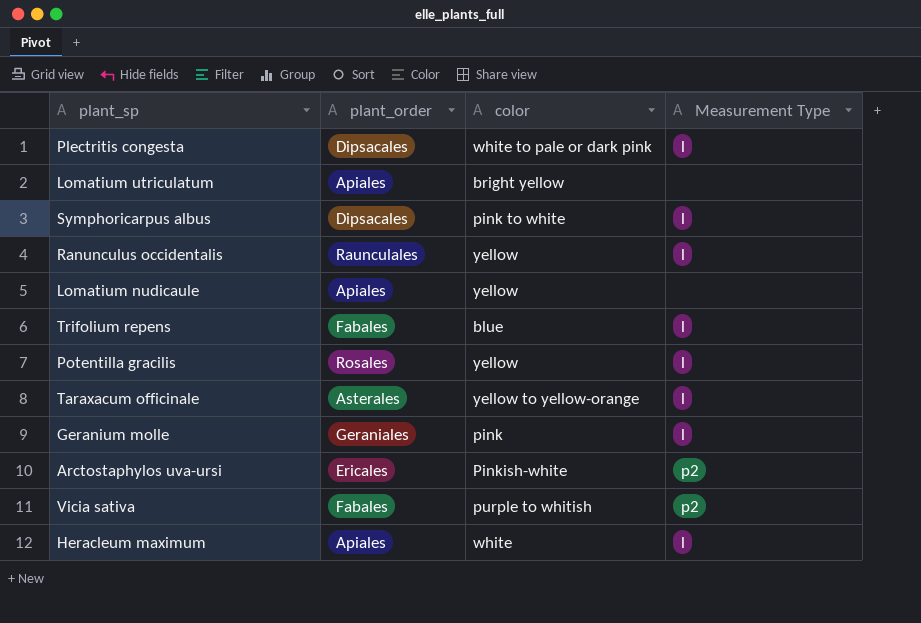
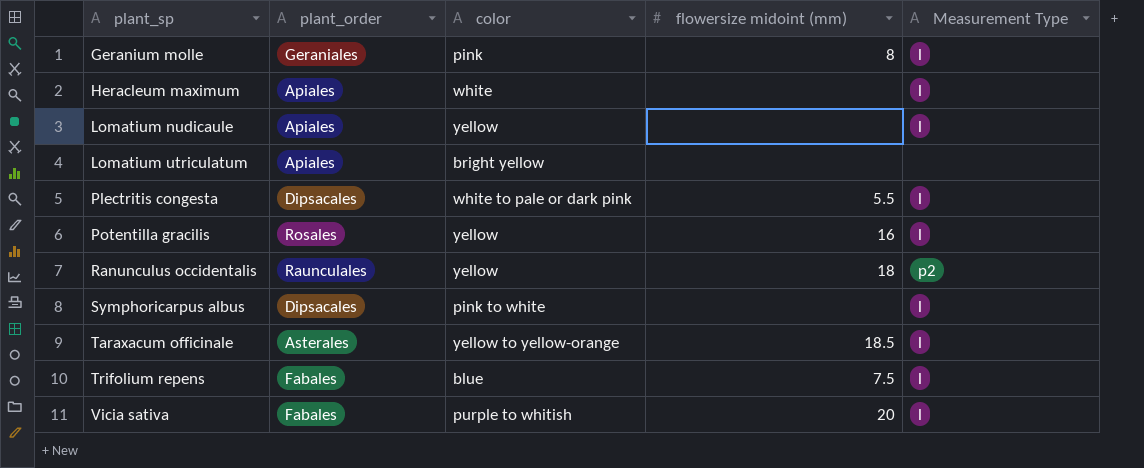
row order: none -> plant_sp ascending
column flowersize midoint (mm) | position: none -> 4
row Arctostaphylos uva-ursi: Ericales | Pinkish-white | p2 -> none
Lomatium nudicaule | Measurement Type: none -> l
Ranunculus occidentalis | Measurement Type: l -> p2
Vicia sativa | Measurement Type: p2 -> l

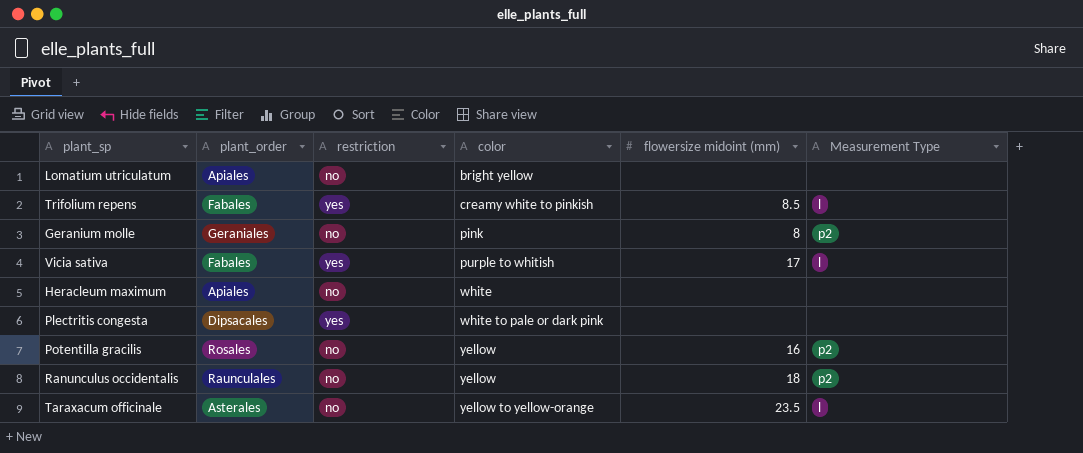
row order: plant_sp ascending -> color ascending
column restriction | position: none -> 3
row Lomatium nudicaule: Apiales | yellow | none | l -> none
row Symphoricarpus albus: Dipsacales | pink to white | none | l -> none
Trifolium repens | color: blue -> creamy white to pinkish
Trifolium repens | flowersize midoint (mm): 7.5 -> 8.5
Geranium molle | Measurement Type: l -> p2
Vicia sativa | flowersize midoint (mm): 20 -> 17
Heracleum maximum | Measurement Type: l -> none
Plectritis congesta | flowersize midoint (mm): 5.5 -> none
Plectritis congesta | Measurement Type: l -> none
Potentilla gracilis | Measurement Type: l -> p2
Taraxacum officinale | flowersize midoint (mm): 18.5 -> 23.5

